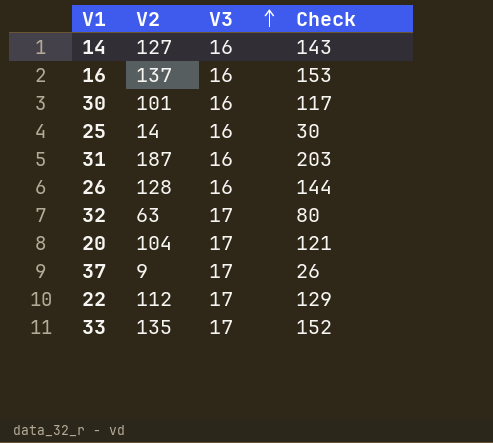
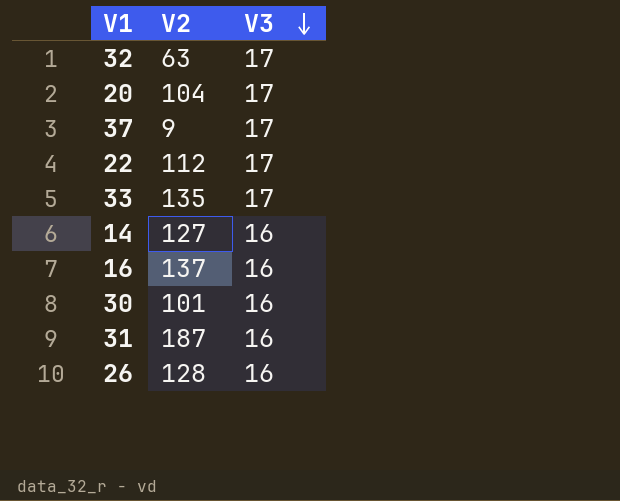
row order: V3 ascending -> V3 descending
column Check | formula: [V2] + [V3] -> none
row 25: 14 | 16 | 30 -> none

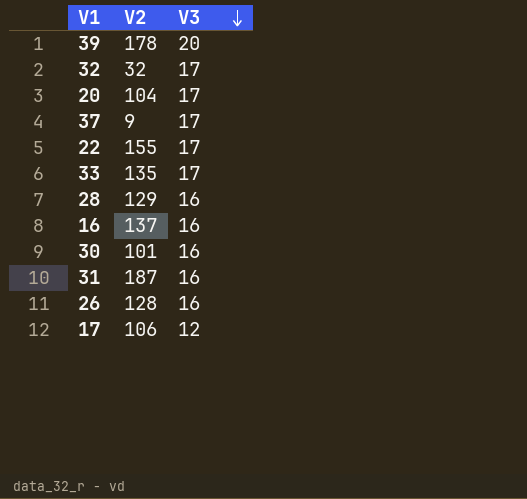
row 14: 127 | 16 -> none
row 39: none -> 178 | 20
32 | V2: 63 -> 32
22 | V2: 112 -> 155
row 28: none -> 129 | 16
row 17: none -> 106 | 12

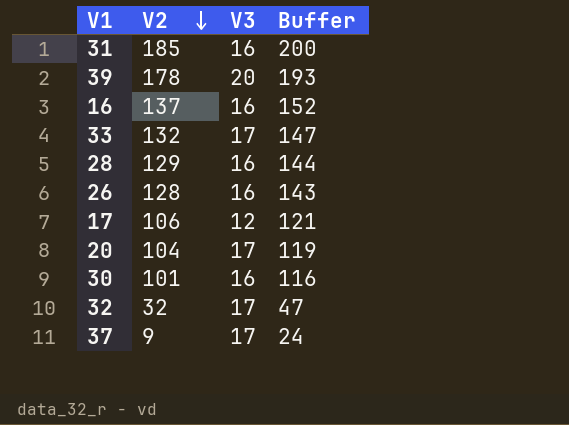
row order: V3 descending -> V2 descending
column Buffer | formula: none -> [V2] + 15
row 22: 155 | 17 -> none
31 | V2: 187 -> 185
33 | V2: 135 -> 132

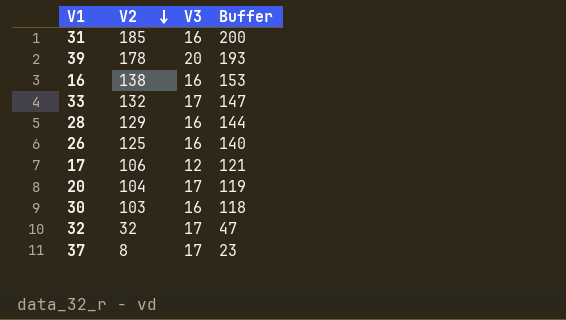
16 | V2: 137 -> 138
16 | Buffer: 152 -> 153
26 | V2: 128 -> 125
26 | Buffer: 143 -> 140
30 | V2: 101 -> 103
30 | Buffer: 116 -> 118
37 | V2: 9 -> 8
37 | Buffer: 24 -> 23

